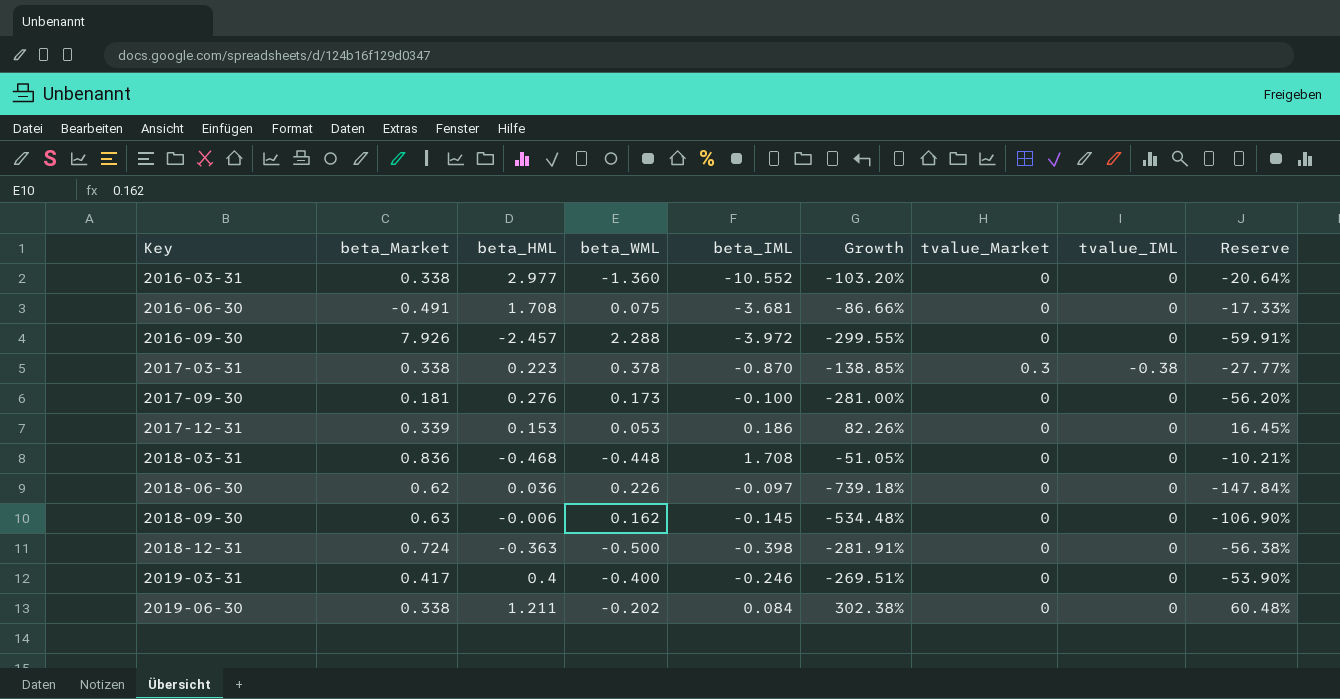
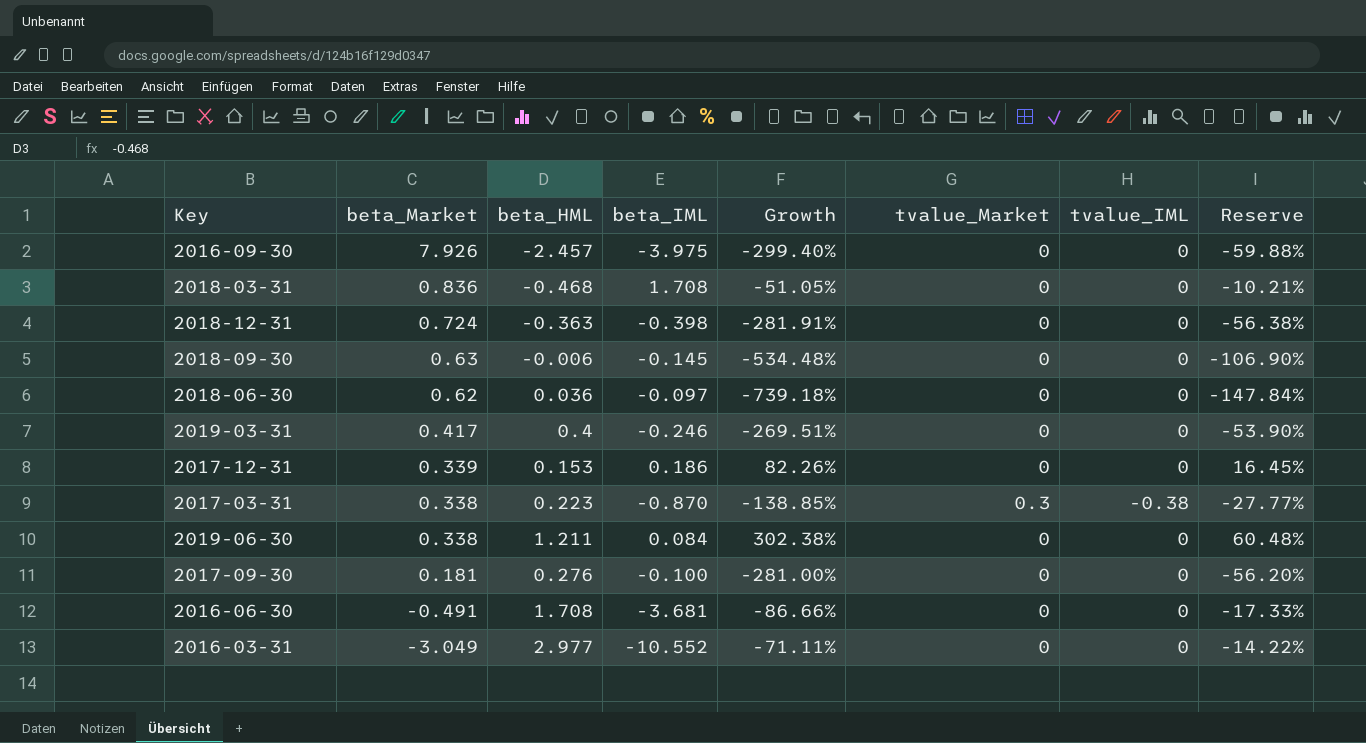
row order: Key ascending -> beta_Market descending
column beta_WML | position: 4 -> none
2016-09-30 | beta_IML: -3.972 -> -3.975
2016-09-30 | Growth: -299.55% -> -299.40%
2016-09-30 | Reserve: -59.91% -> -59.88%
2016-03-31 | beta_Market: 0.338 -> -3.049
2016-03-31 | Growth: -103.20% -> -71.11%
2016-03-31 | Reserve: -20.64% -> -14.22%

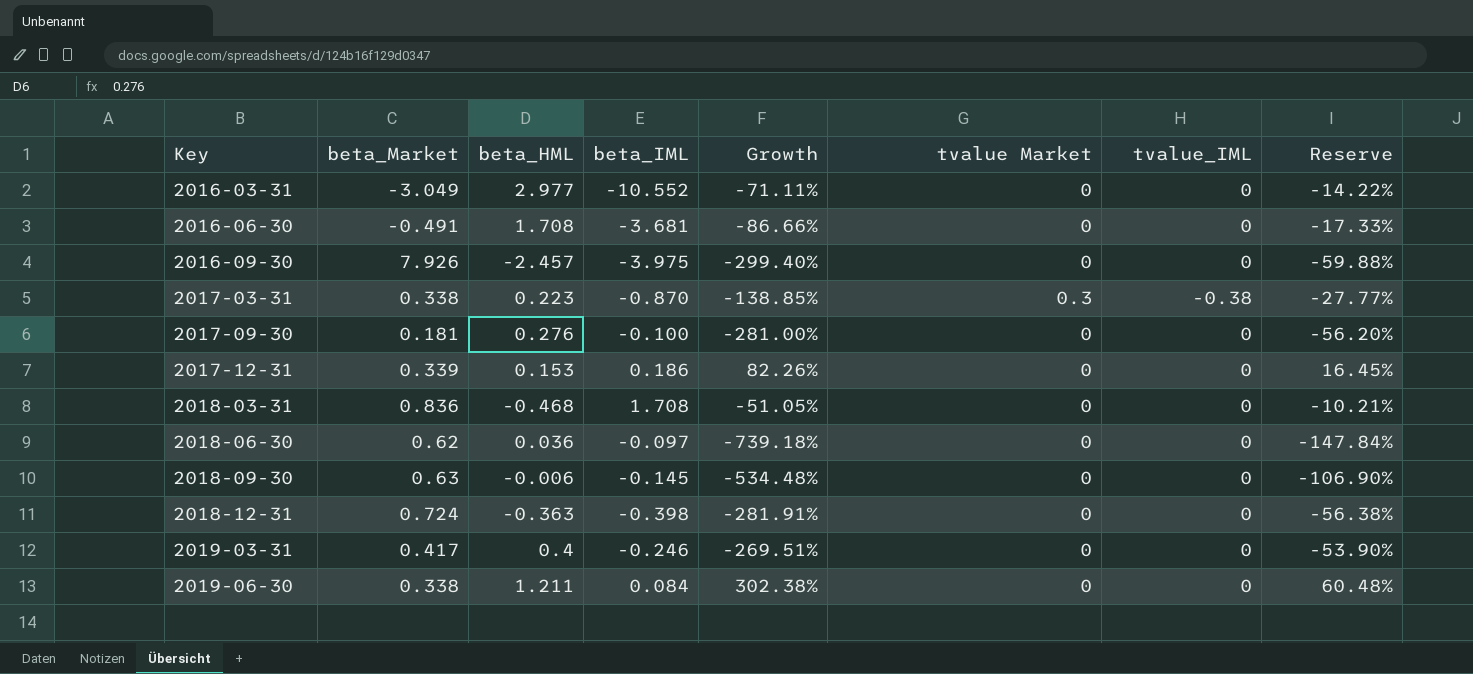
row order: beta_Market descending -> Key ascending
column name: tvalue_Market -> tvalue Market

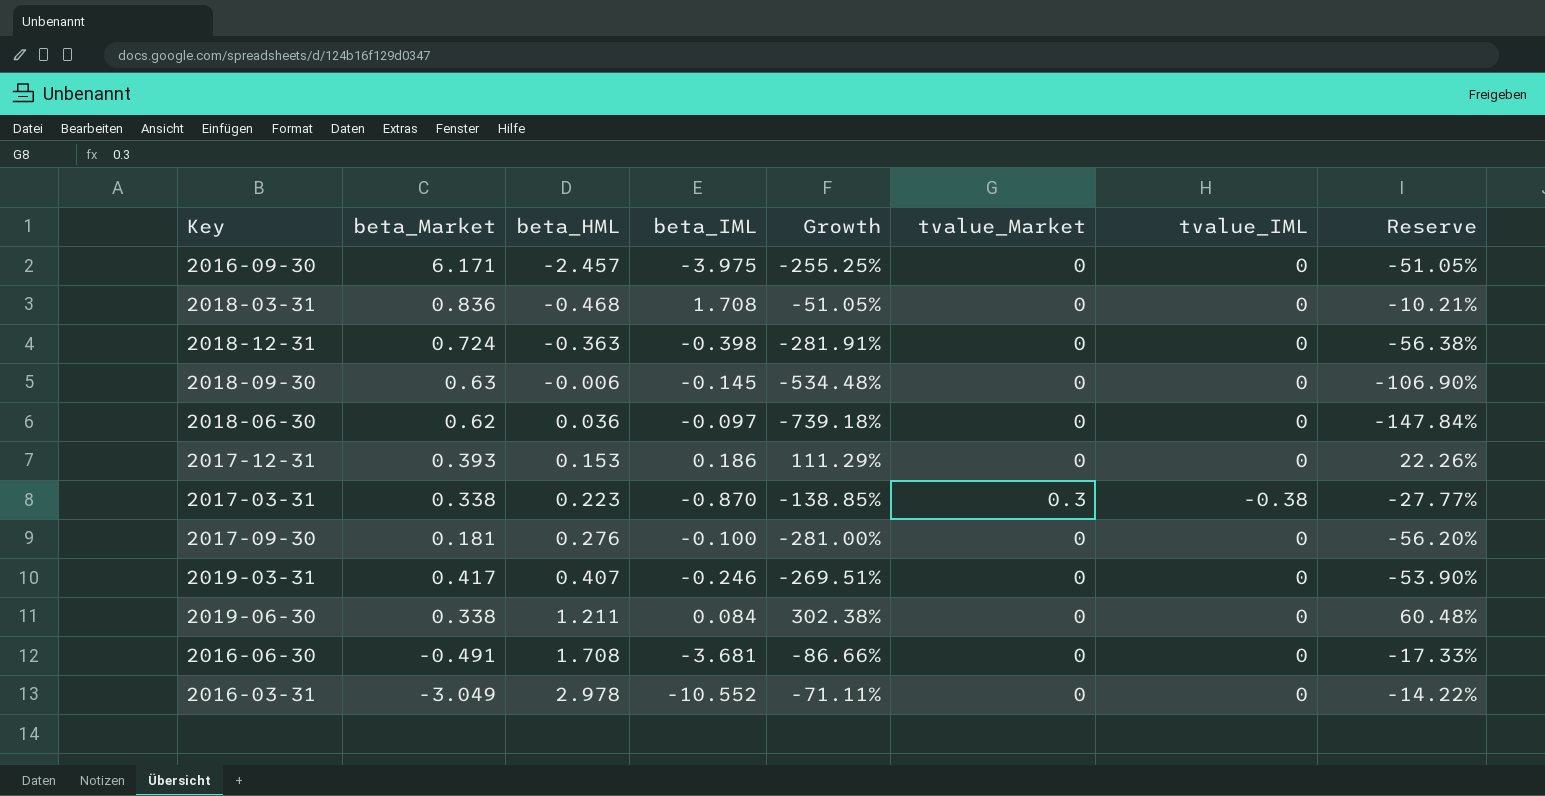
row order: Key ascending -> beta_HML ascending
column name: tvalue Market -> tvalue_Market
2016-09-30 | beta_Market: 7.926 -> 6.171
2016-09-30 | Growth: -299.40% -> -255.25%
2016-09-30 | Reserve: -59.88% -> -51.05%
2017-12-31 | beta_Market: 0.339 -> 0.393
2017-12-31 | Growth: 82.26% -> 111.29%
2017-12-31 | Reserve: 16.45% -> 22.26%
2019-03-31 | beta_HML: 0.4 -> 0.407
2016-03-31 | beta_HML: 2.977 -> 2.978

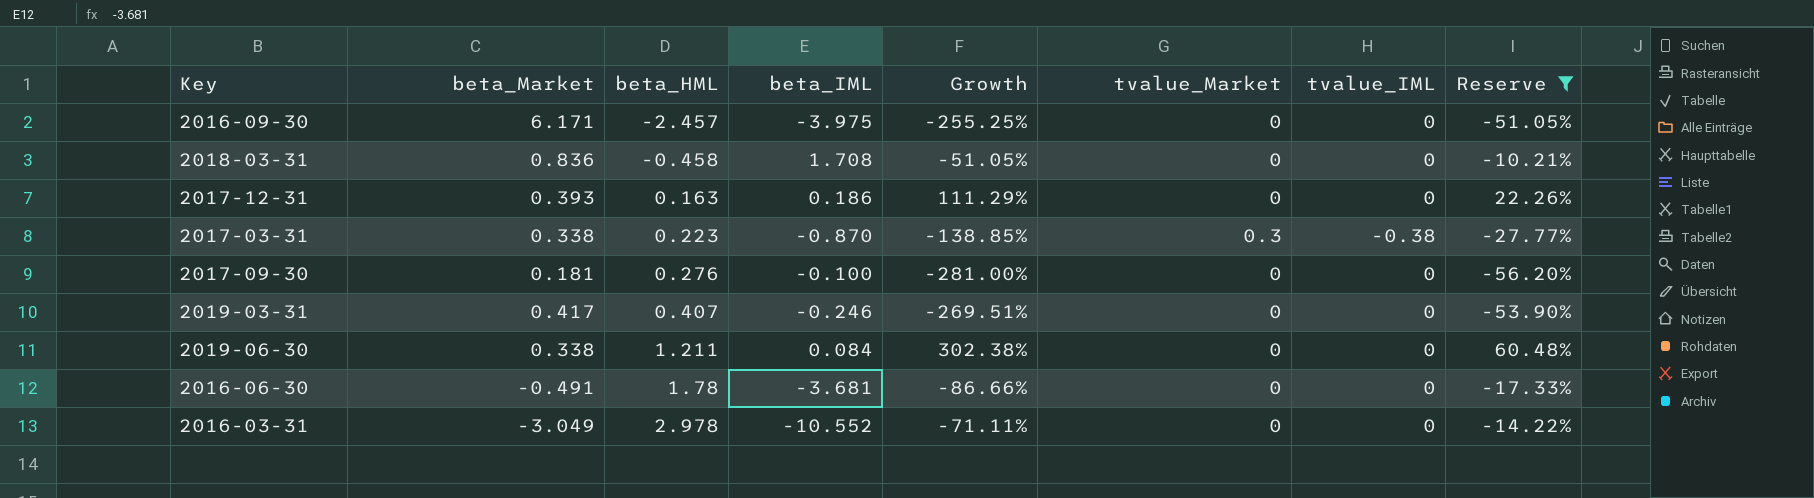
filter: none -> Reserve >= -56.20%
2018-03-31 | beta_HML: -0.468 -> -0.458
2017-12-31 | beta_HML: 0.153 -> 0.163
2016-06-30 | beta_HML: 1.708 -> 1.78

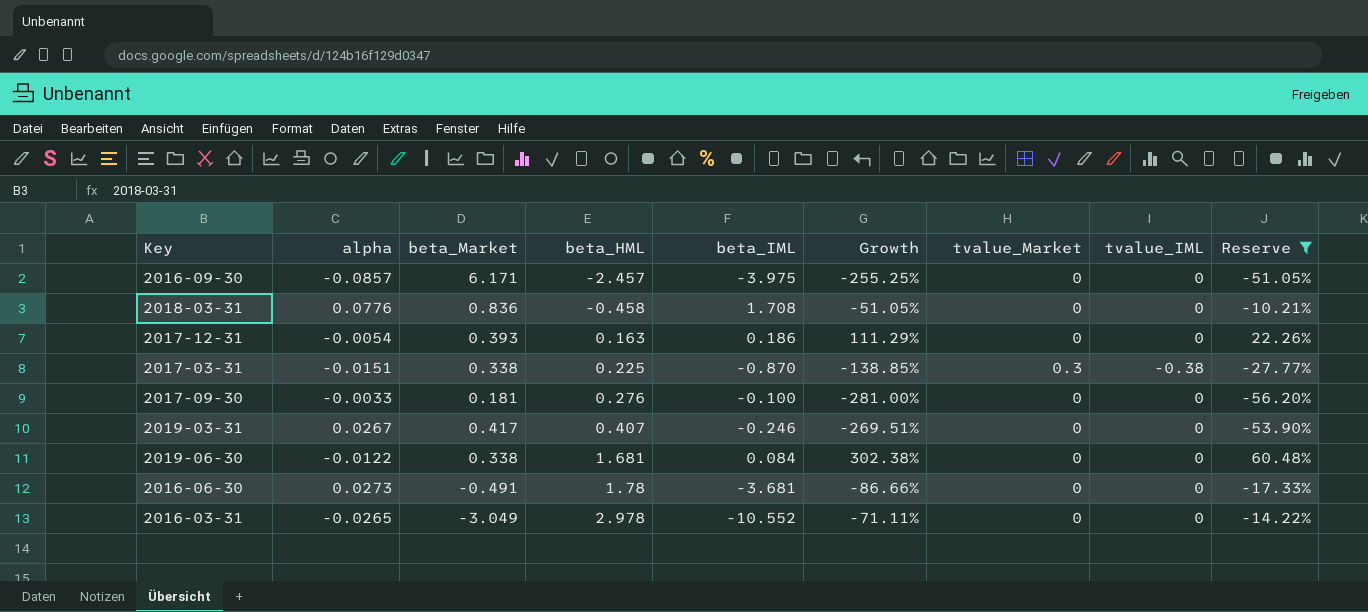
column alpha | position: none -> 2
2017-03-31 | beta_HML: 0.223 -> 0.225
2019-06-30 | beta_HML: 1.211 -> 1.681

